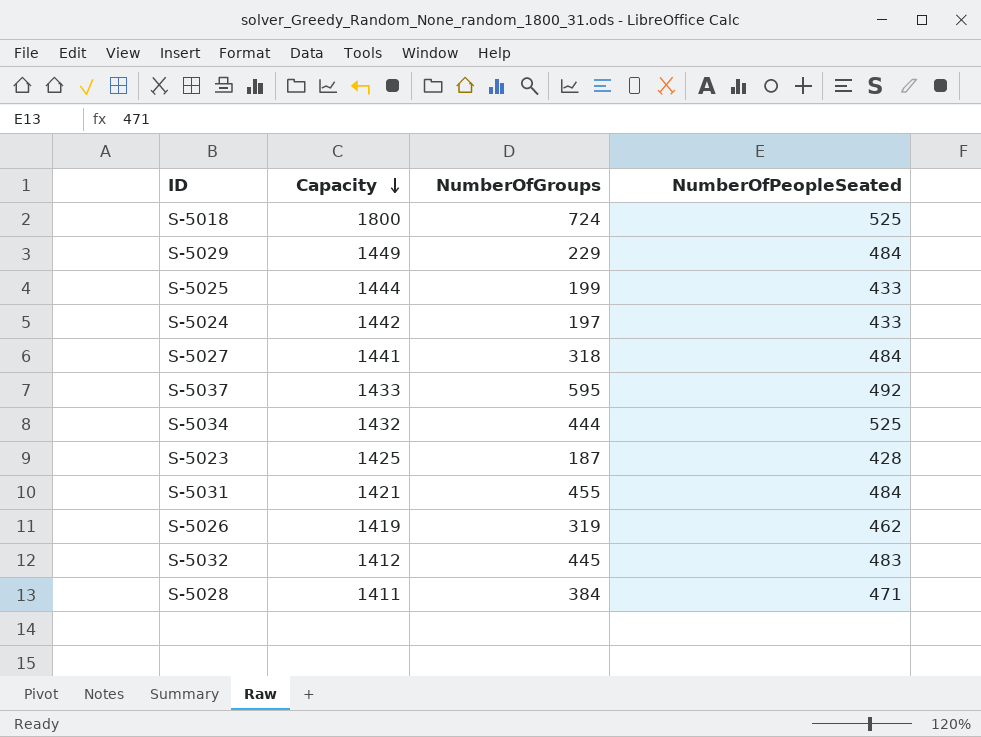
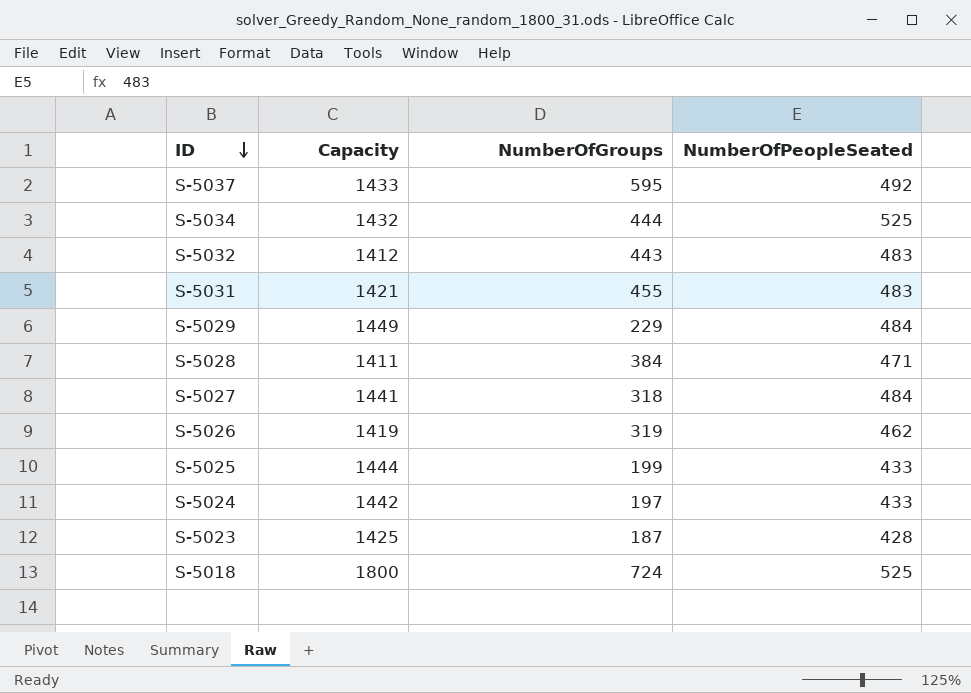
row order: Capacity descending -> ID descending
S-5032 | NumberOfGroups: 445 -> 443
S-5031 | NumberOfPeopleSeated: 484 -> 483

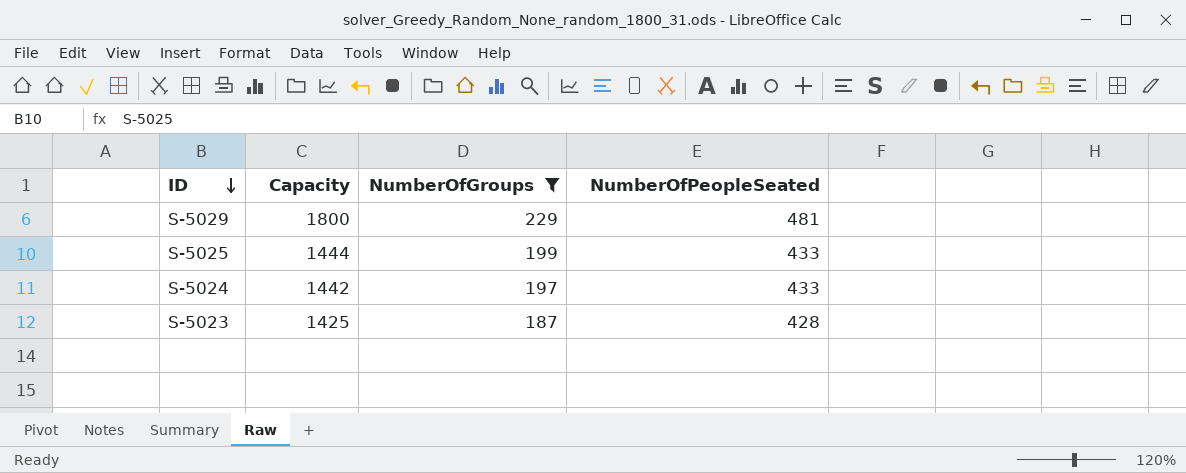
filter: none -> NumberOfGroups <= 229
S-5029 | Capacity: 1449 -> 1800
S-5029 | NumberOfPeopleSeated: 484 -> 481

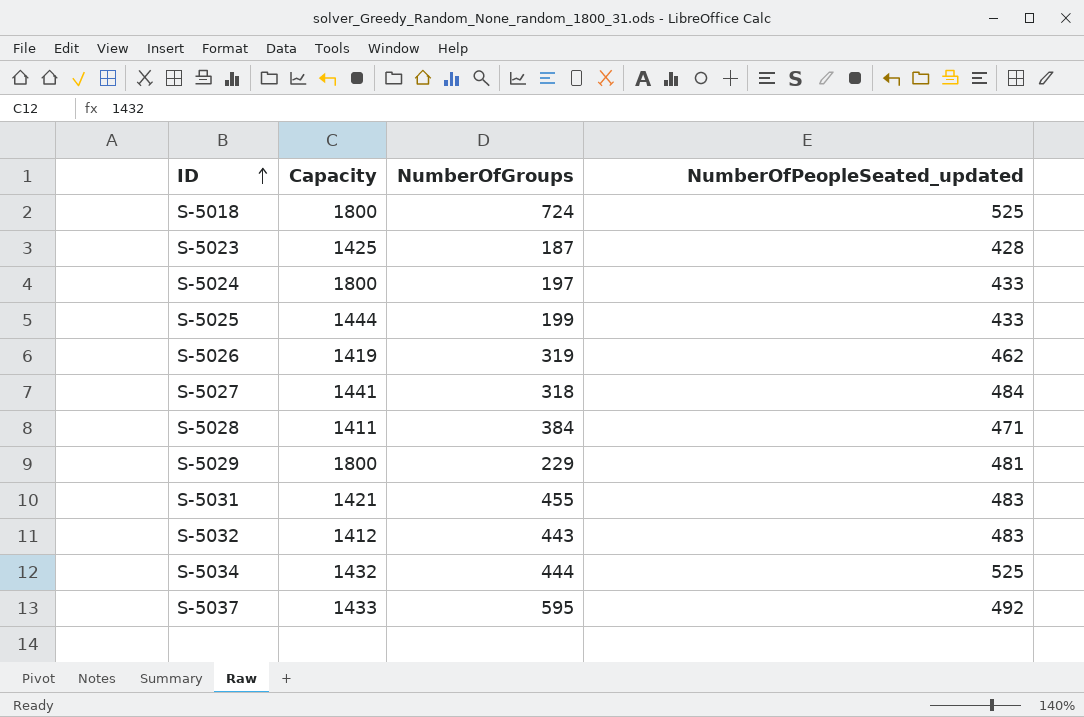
filter: NumberOfGroups <= 229 -> none
row order: ID descending -> ID ascending
column name: NumberOfPeopleSeated -> NumberOfPeopleSeated_updated
S-5024 | Capacity: 1442 -> 1800

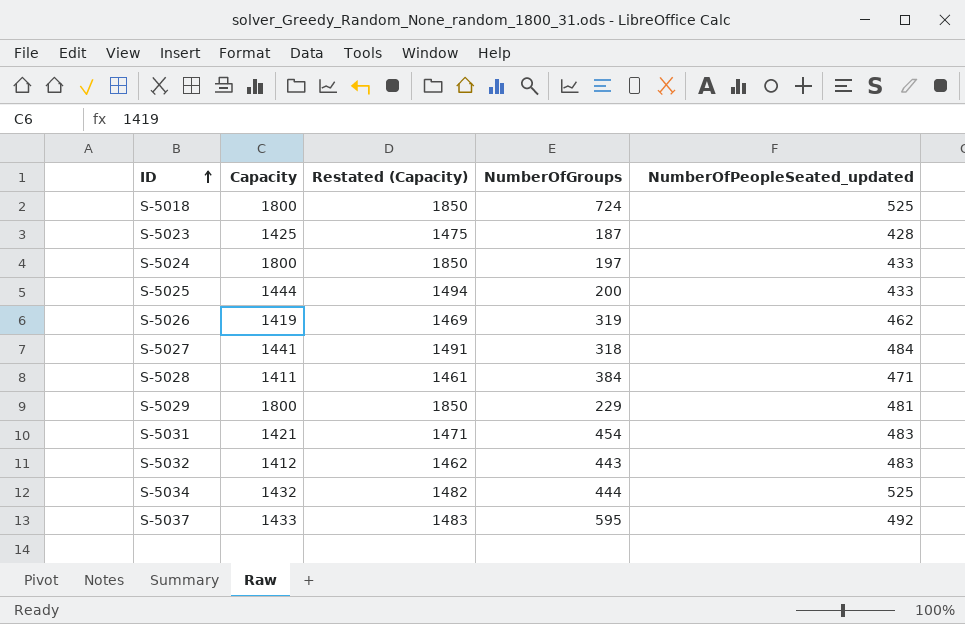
column Restated (Capacity) | formula: none -> [Capacity] + 50
S-5025 | NumberOfGroups: 199 -> 200
S-5031 | NumberOfGroups: 455 -> 454

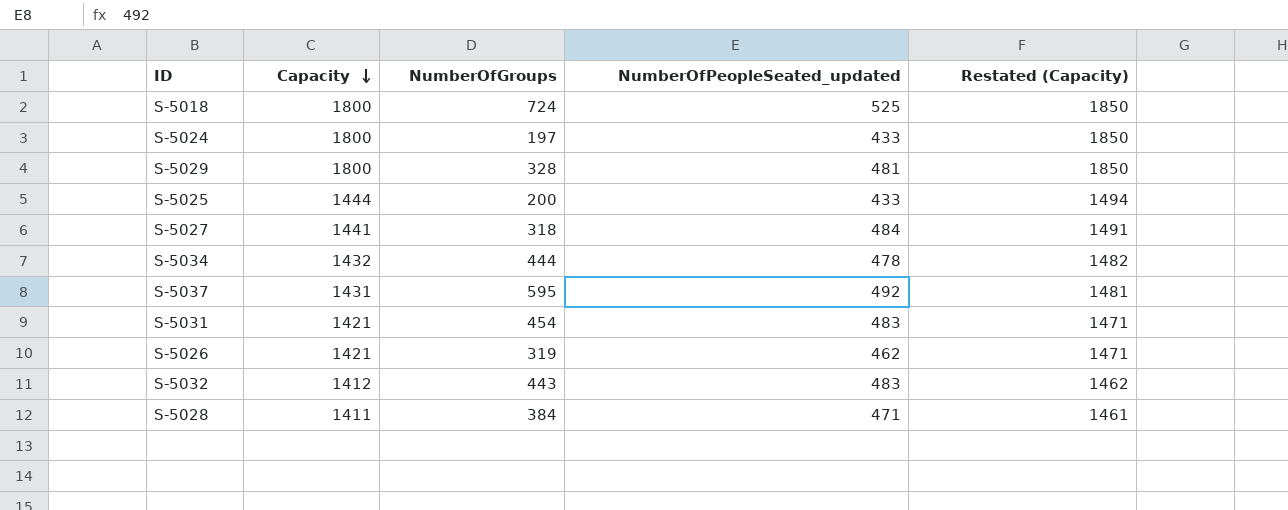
row order: ID ascending -> Capacity descending
column Restated (Capacity) | position: 3 -> 5
row S-5023: 1425 | 1475 | 187 | 428 -> none
S-5029 | NumberOfGroups: 229 -> 328
S-5034 | NumberOfPeopleSeated_updated: 525 -> 478
S-5037 | Capacity: 1433 -> 1431
S-5037 | Restated (Capacity): 1483 -> 1481
S-5026 | Capacity: 1419 -> 1421
S-5026 | Restated (Capacity): 1469 -> 1471

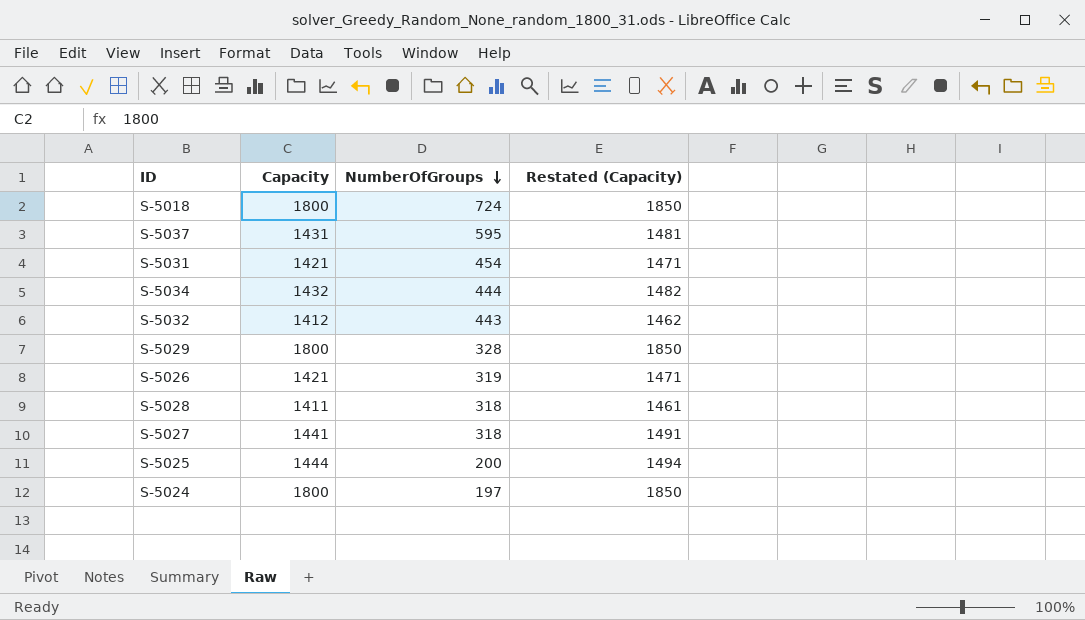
row order: Capacity descending -> NumberOfGroups descending
column NumberOfPeopleSeated_updated | position: 4 -> none
S-5028 | NumberOfGroups: 384 -> 318

